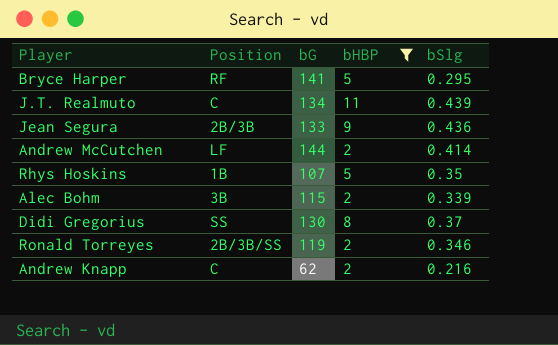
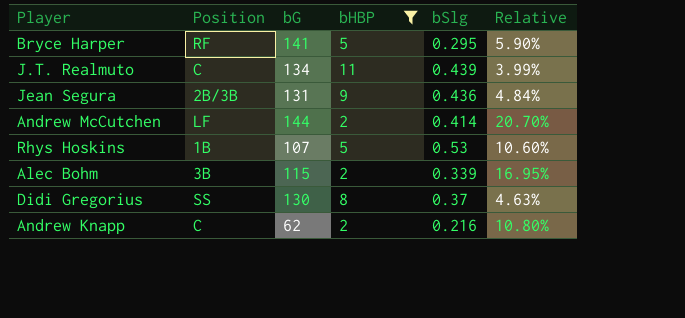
column Relative | formula: none -> [bSlg] / [bHBP]
row Ronald Torreyes: 2B/3B/SS | 119 | 2 | 0.346 -> none
Jean Segura | bG: 133 -> 131
Rhys Hoskins | bSlg: 0.35 -> 0.53

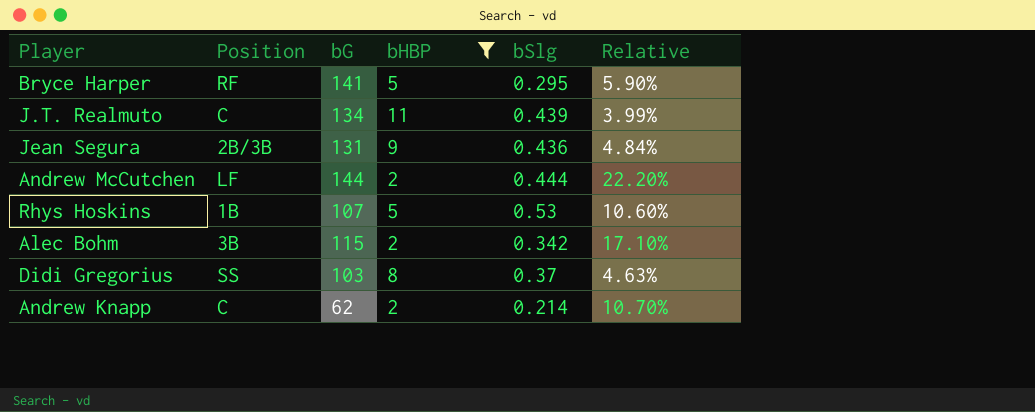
Andrew McCutchen | bSlg: 0.414 -> 0.444
Andrew McCutchen | Relative: 20.70% -> 22.20%
Alec Bohm | bSlg: 0.339 -> 0.342
Alec Bohm | Relative: 16.95% -> 17.10%
Didi Gregorius | bG: 130 -> 103
Andrew Knapp | bSlg: 0.216 -> 0.214
Andrew Knapp | Relative: 10.80% -> 10.70%

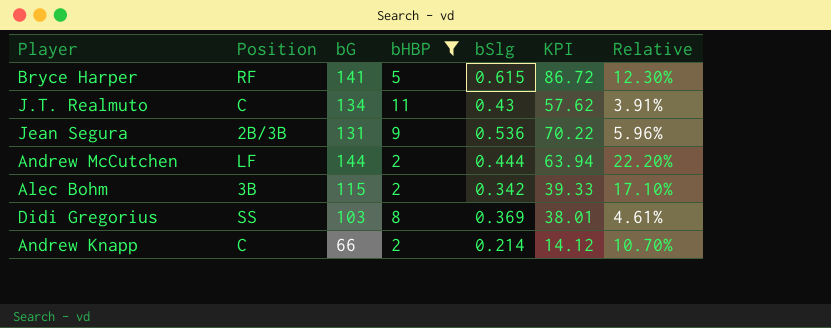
column KPI | formula: none -> [bG] * [bSlg]
row Rhys Hoskins: 1B | 107 | 5 | 0.53 | 10.60% -> none
Bryce Harper | bSlg: 0.295 -> 0.615
Bryce Harper | Relative: 5.90% -> 12.30%
J.T. Realmuto | bSlg: 0.439 -> 0.43
J.T. Realmuto | Relative: 3.99% -> 3.91%
Jean Segura | bSlg: 0.436 -> 0.536
Jean Segura | Relative: 4.84% -> 5.96%
Didi Gregorius | bSlg: 0.37 -> 0.369
Didi Gregorius | Relative: 4.63% -> 4.61%
Andrew Knapp | bG: 62 -> 66

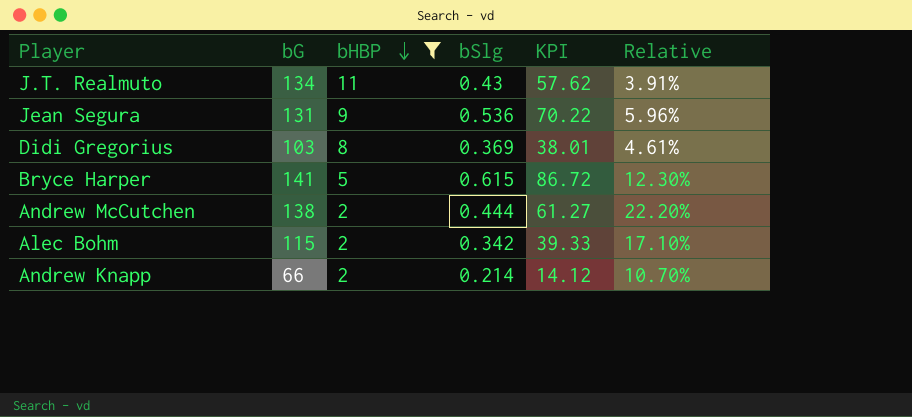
row order: none -> bHBP descending
column Position | position: 2 -> none
Andrew McCutchen | bG: 144 -> 138
Andrew McCutchen | KPI: 63.94 -> 61.27

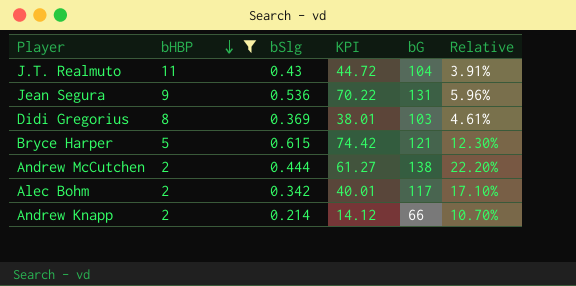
column bG | position: 2 -> 5
J.T. Realmuto | KPI: 57.62 -> 44.72
J.T. Realmuto | bG: 134 -> 104
Bryce Harper | KPI: 86.72 -> 74.42
Bryce Harper | bG: 141 -> 121
Alec Bohm | KPI: 39.33 -> 40.01
Alec Bohm | bG: 115 -> 117

